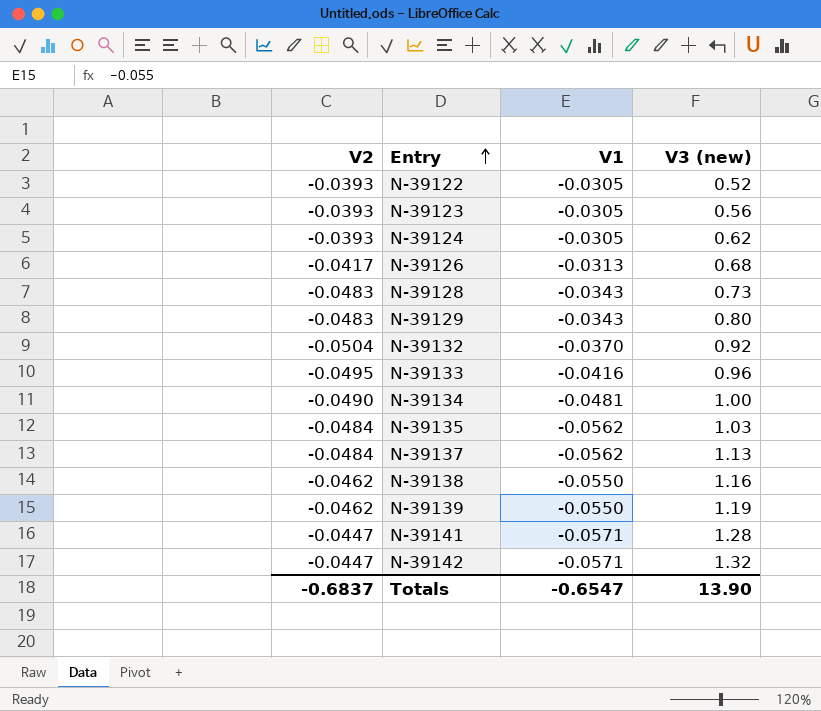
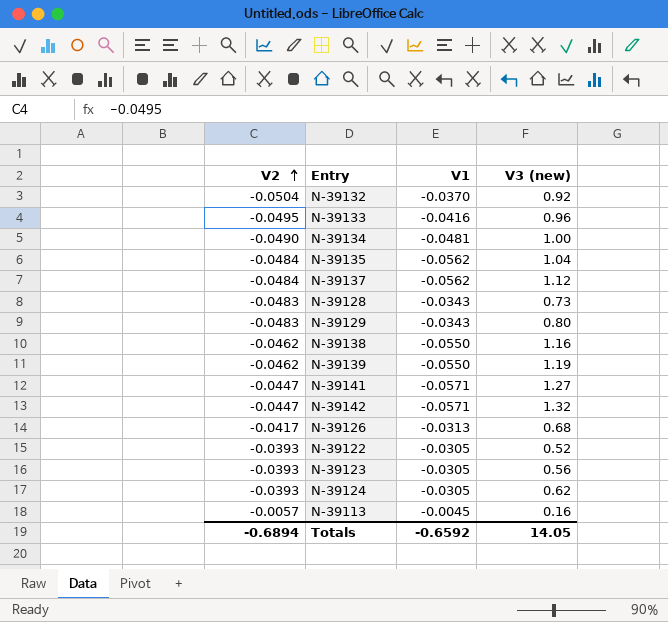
row order: Entry ascending -> V2 ascending
N-39135 | V3 (new): 1.03 -> 1.04
N-39137 | V3 (new): 1.13 -> 1.12
N-39141 | V3 (new): 1.28 -> 1.27
row N-39113: none -> -0.0057 | -0.0045 | 0.16
Totals | V2: -0.6837 -> -0.6894
Totals | V1: -0.6547 -> -0.6592
Totals | V3 (new): 13.90 -> 14.05

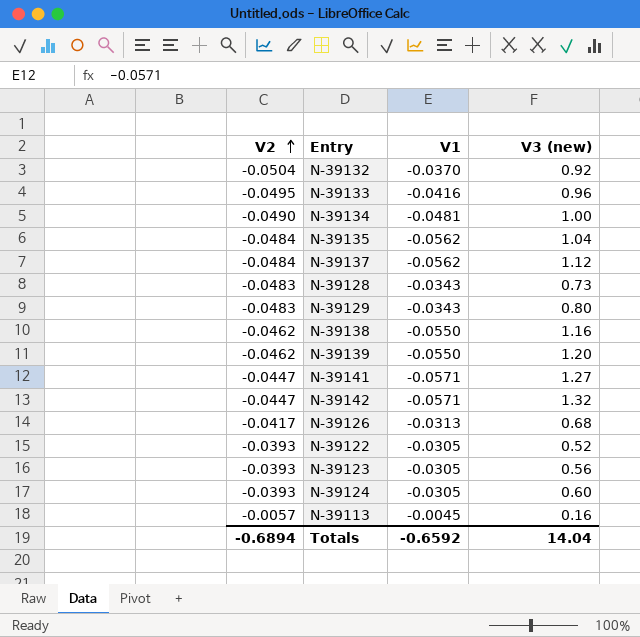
N-39139 | V3 (new): 1.19 -> 1.20
N-39124 | V3 (new): 0.62 -> 0.60
Totals | V3 (new): 14.05 -> 14.04

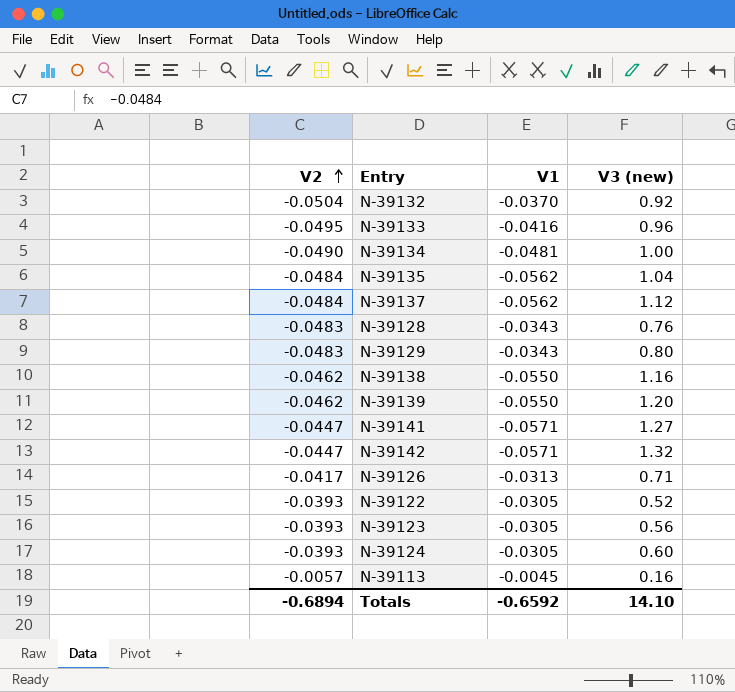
N-39128 | V3 (new): 0.73 -> 0.76
N-39126 | V3 (new): 0.68 -> 0.71
Totals | V3 (new): 14.04 -> 14.10

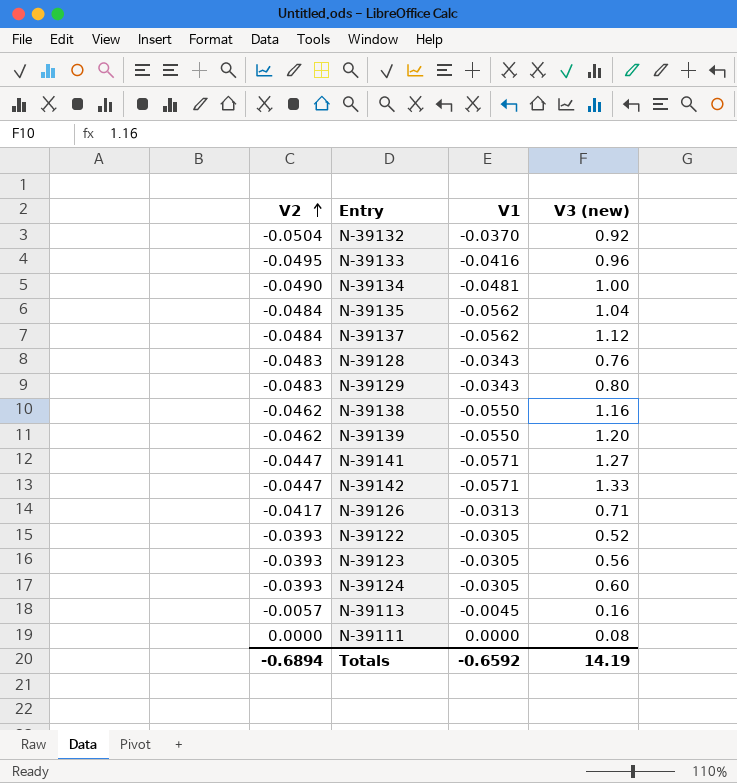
N-39142 | V3 (new): 1.32 -> 1.33
row N-39111: none -> 0.0000 | 0.0000 | 0.08
Totals | V3 (new): 14.10 -> 14.19

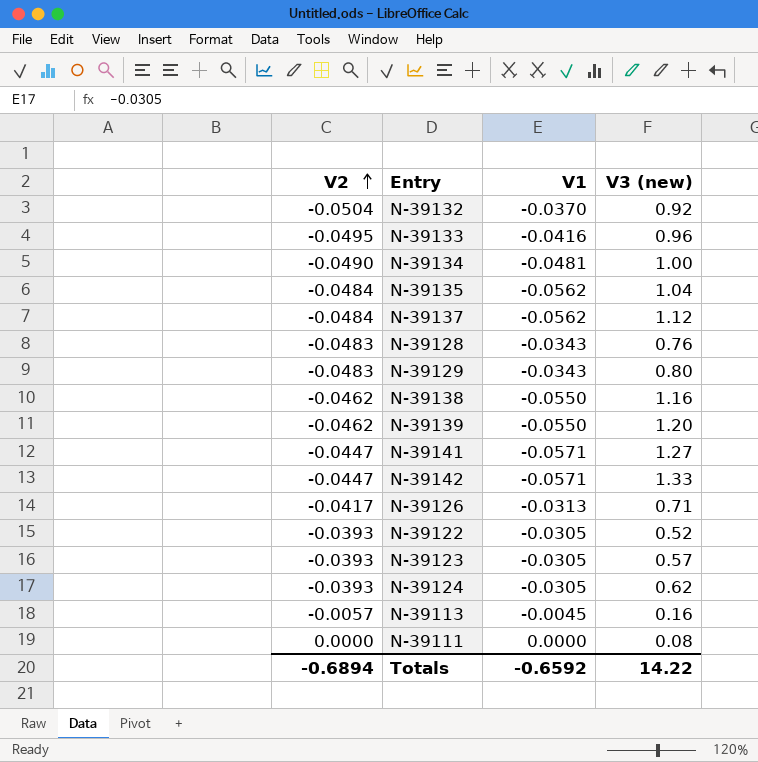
N-39123 | V3 (new): 0.56 -> 0.57
N-39124 | V3 (new): 0.60 -> 0.62
Totals | V3 (new): 14.19 -> 14.22

